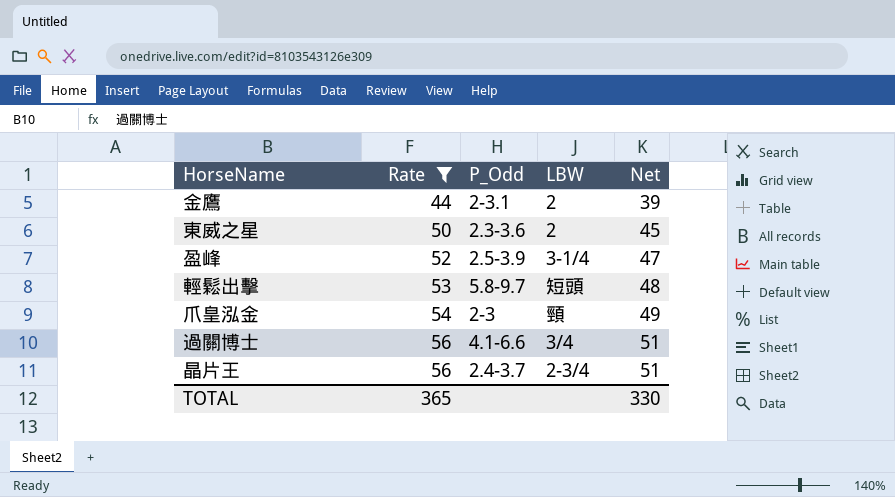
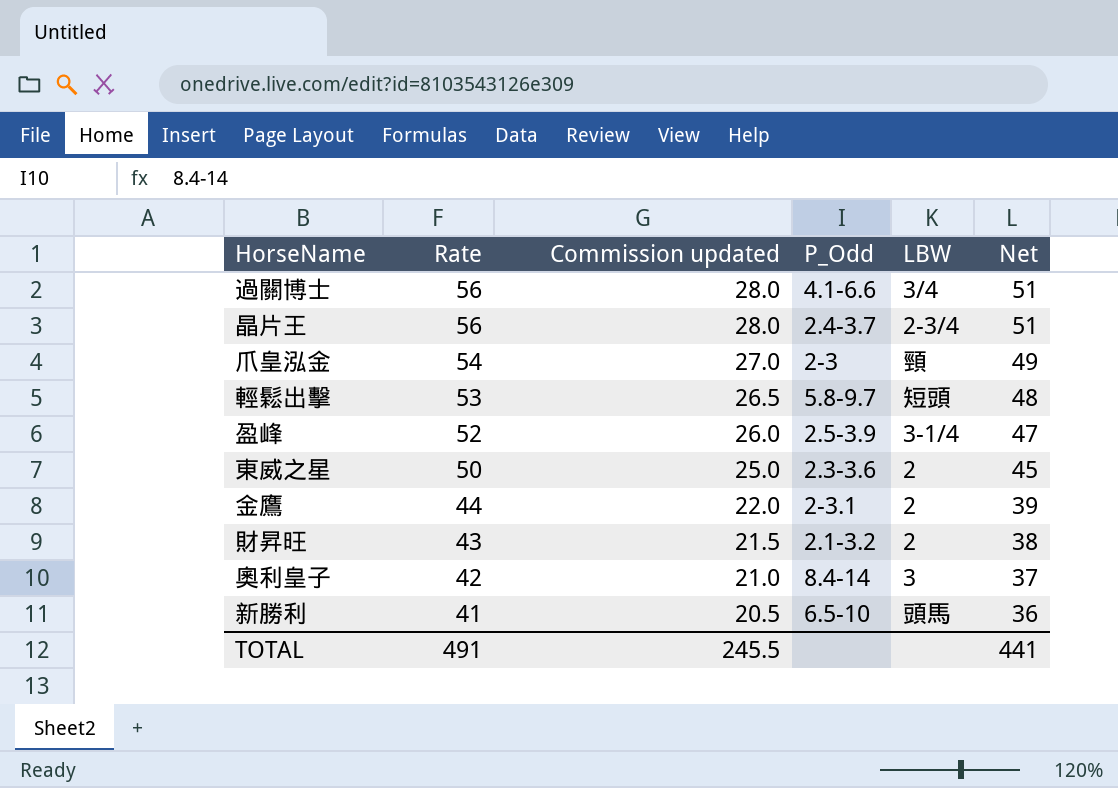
filter: Rate >= 44 -> none
row order: Rate ascending -> Rate descending
column Commission updated | formula: none -> [Rate] * 0.5
TOTAL | Rate: 365 -> 491
TOTAL | Net: 330 -> 441

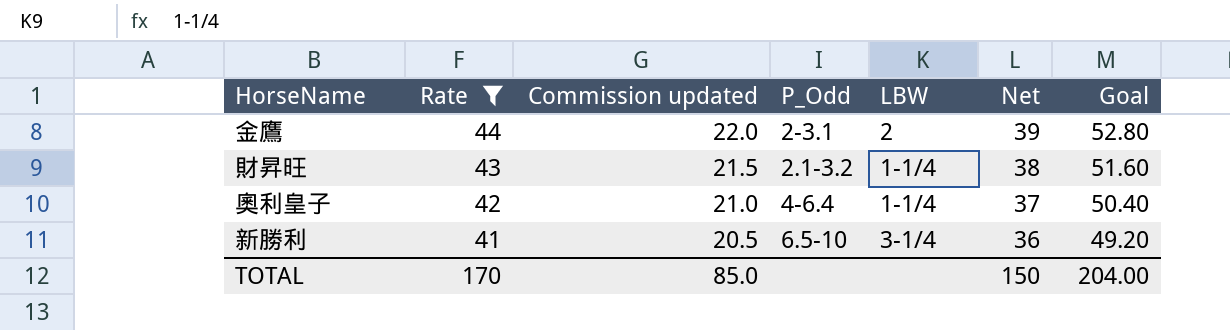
filter: none -> Rate <= 44
column Goal | formula: none -> [Rate] * 1.2
財昇旺 | LBW: 2 -> 1-1/4
奧利皇子 | P_Odd: 8.4-14 -> 4-6.4
奧利皇子 | LBW: 3 -> 1-1/4
新勝利 | LBW: 頭馬 -> 3-1/4
TOTAL | Rate: 491 -> 170
TOTAL | Commission updated: 245.5 -> 85.0
TOTAL | Net: 441 -> 150

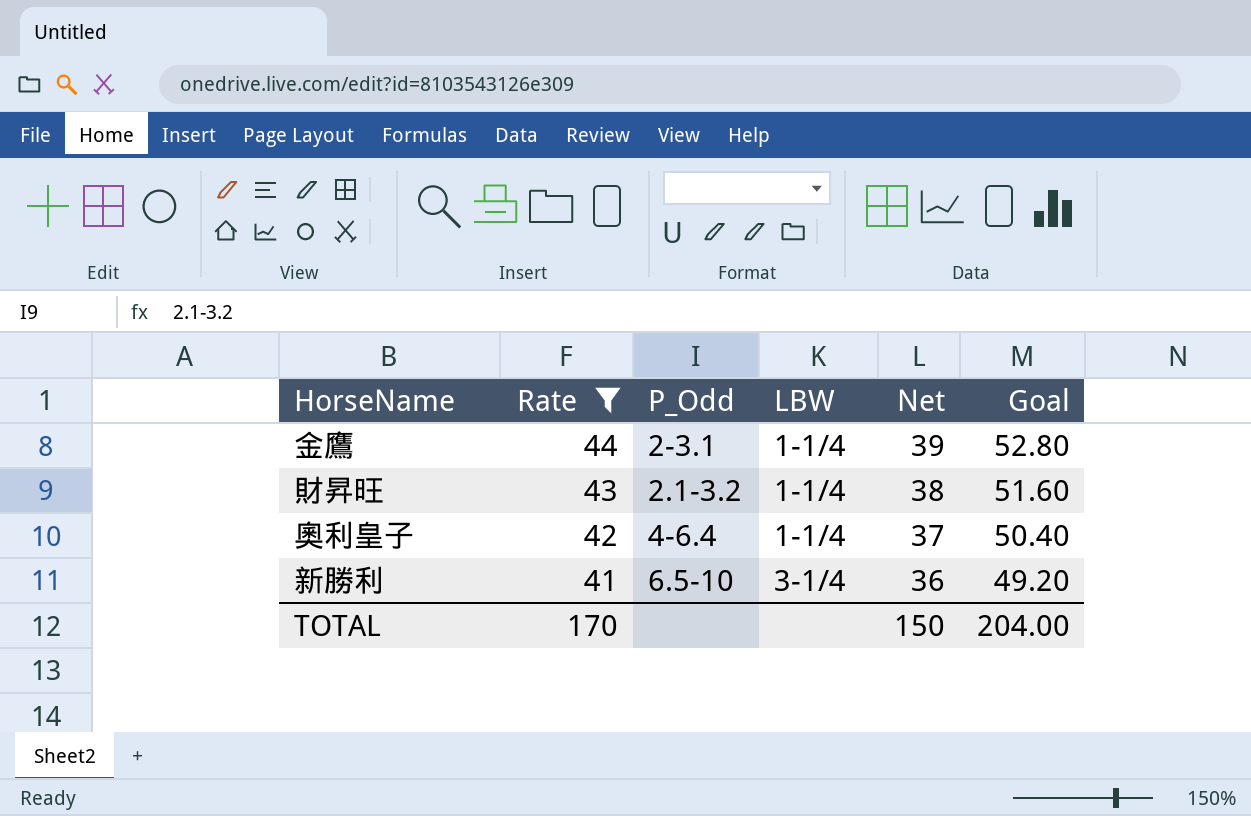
column Commission updated | formula: [Rate] * 0.5 -> none
金鷹 | LBW: 2 -> 1-1/4

